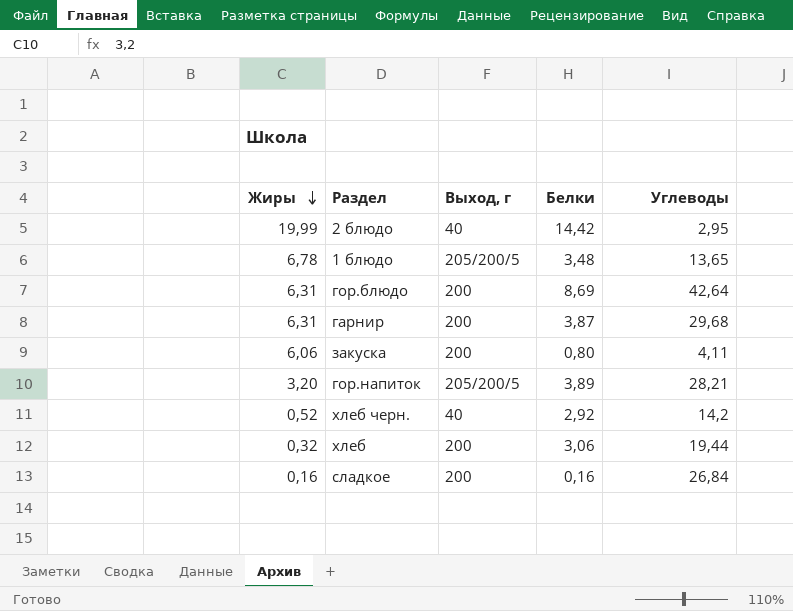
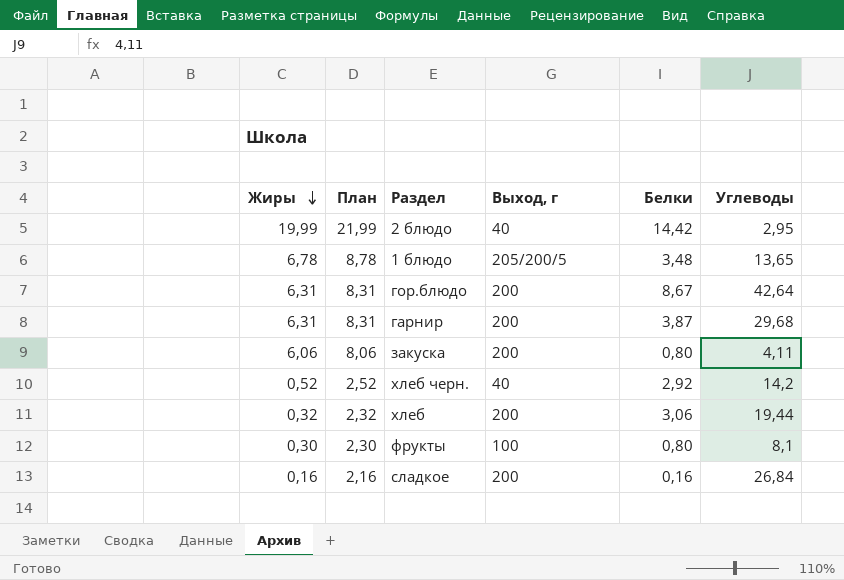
column План | formula: none -> [Жиры] + 2
row гор.напиток: 3,20 | 205/200/5 | 3,89 | 28,21 -> none
гор.блюдо | Белки: 8,69 -> 8,67
row фрукты: none -> 0,30 | 2,30 | 100 | 0,80 | 8,1

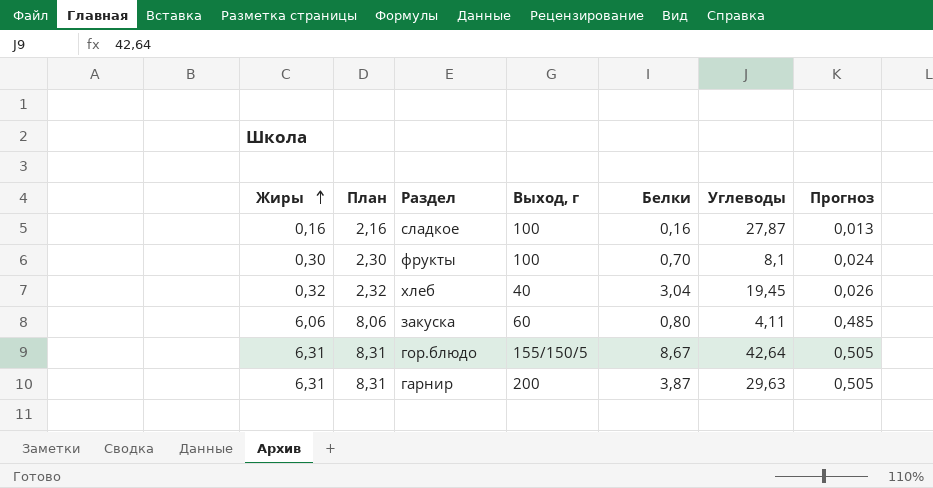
row order: Жиры descending -> Жиры ascending
column Прогноз | formula: none -> [Жиры] * 0,08
row 2 блюдо: 19,99 | 21,99 | 40 | 14,42 | 2,95 -> none
row 1 блюдо: 6,78 | 8,78 | 205/200/5 | 3,48 | 13,65 -> none
row хлеб черн.: 0,52 | 2,52 | 40 | 2,92 | 14,2 -> none
сладкое | Выход, г: 200 -> 100
сладкое | Углеводы: 26,84 -> 27,87
фрукты | Белки: 0,80 -> 0,70
хлеб | Выход, г: 200 -> 40
хлеб | Белки: 3,06 -> 3,04
хлеб | Углеводы: 19,44 -> 19,45
закуска | Выход, г: 200 -> 60
гор.блюдо | Выход, г: 200 -> 155/150/5
гарнир | Углеводы: 29,68 -> 29,63

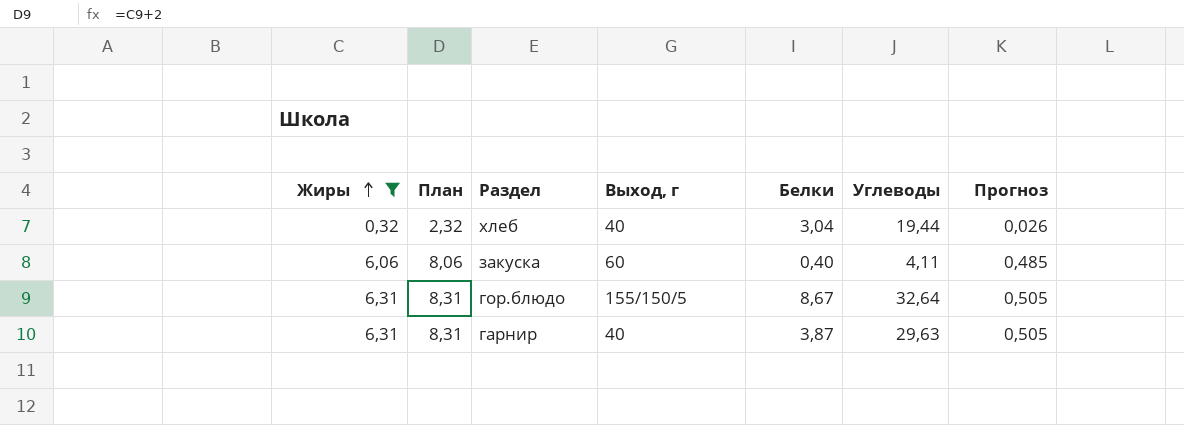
filter: none -> Жиры >= 0,32
хлеб | Углеводы: 19,45 -> 19,44
закуска | Белки: 0,80 -> 0,40
гор.блюдо | Углеводы: 42,64 -> 32,64
гарнир | Выход, г: 200 -> 40

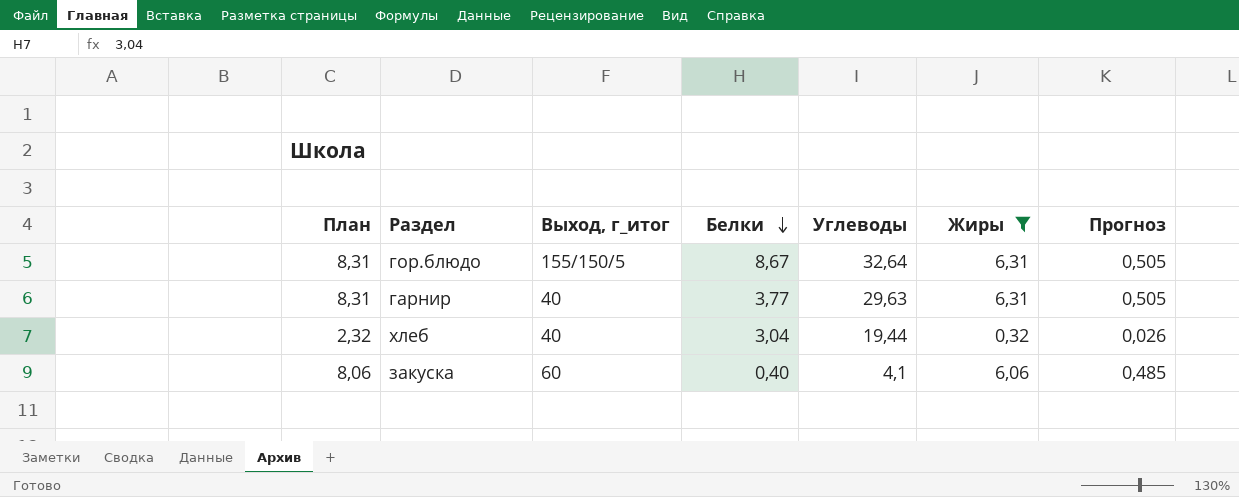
row order: Жиры ascending -> Белки descending
column name: Выход, г -> Выход, г_итог
column Жиры | position: 1 -> 6
гарнир | Белки: 3,87 -> 3,77
закуска | Углеводы: 4,11 -> 4,1

